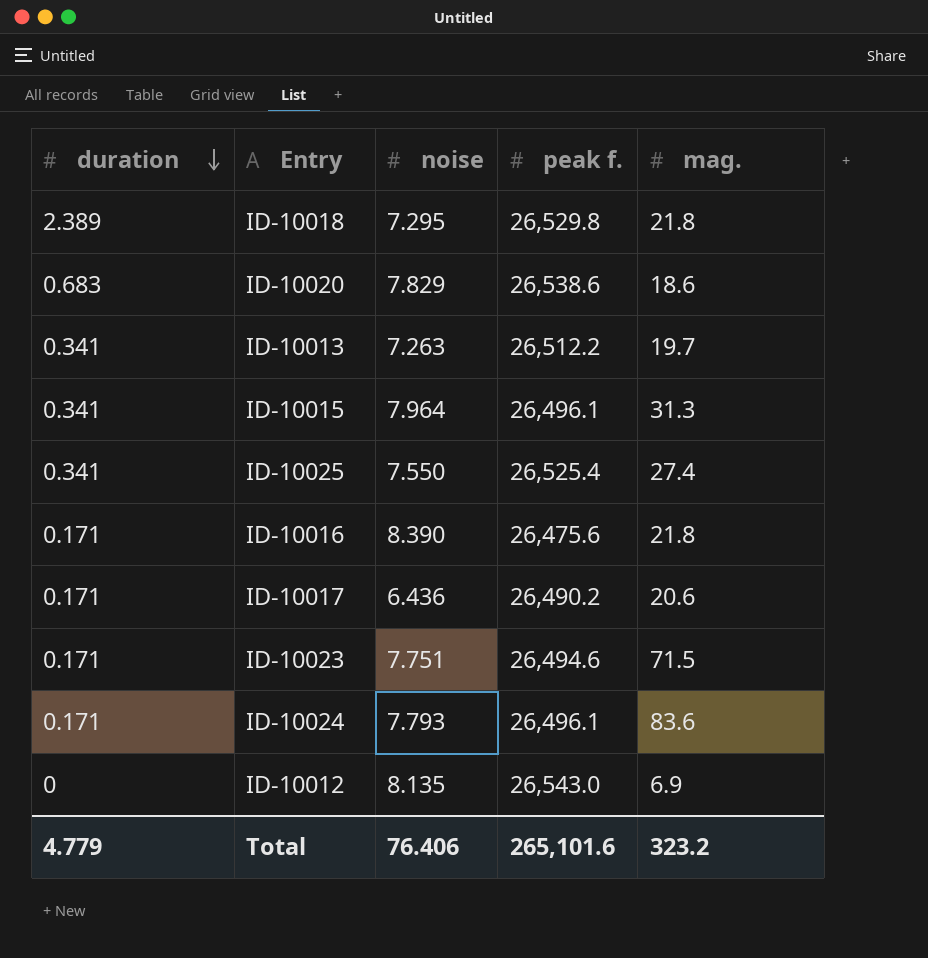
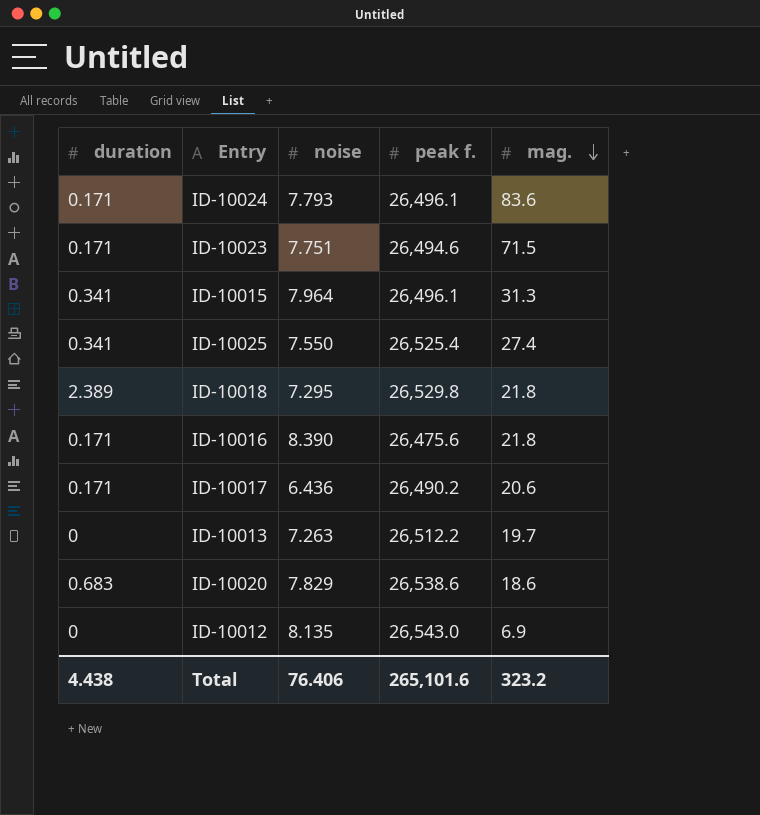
row order: duration descending -> mag. descending
ID-10013 | duration: 0.341 -> 0
Total | duration: 4.779 -> 4.438

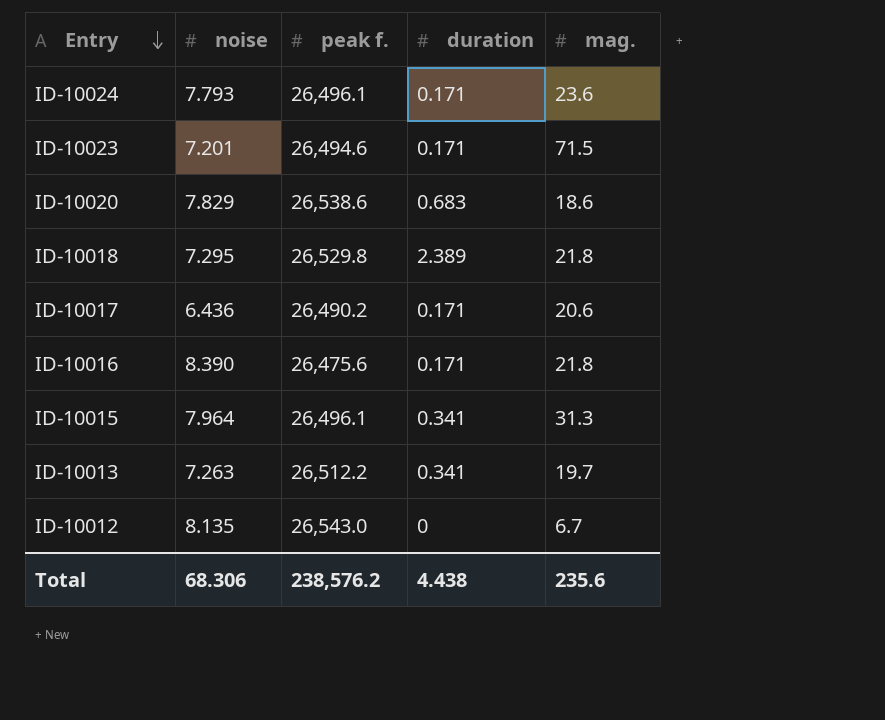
row order: mag. descending -> Entry descending
column duration | position: 1 -> 4
row ID-10025: 0.341 | 7.550 | 26,525.4 | 27.4 -> none
ID-10024 | mag.: 83.6 -> 23.6
ID-10023 | noise: 7.751 -> 7.201
ID-10013 | duration: 0 -> 0.341
ID-10012 | mag.: 6.9 -> 6.7
Total | noise: 76.406 -> 68.306
Total | peak f.: 265,101.6 -> 238,576.2
Total | mag.: 323.2 -> 235.6

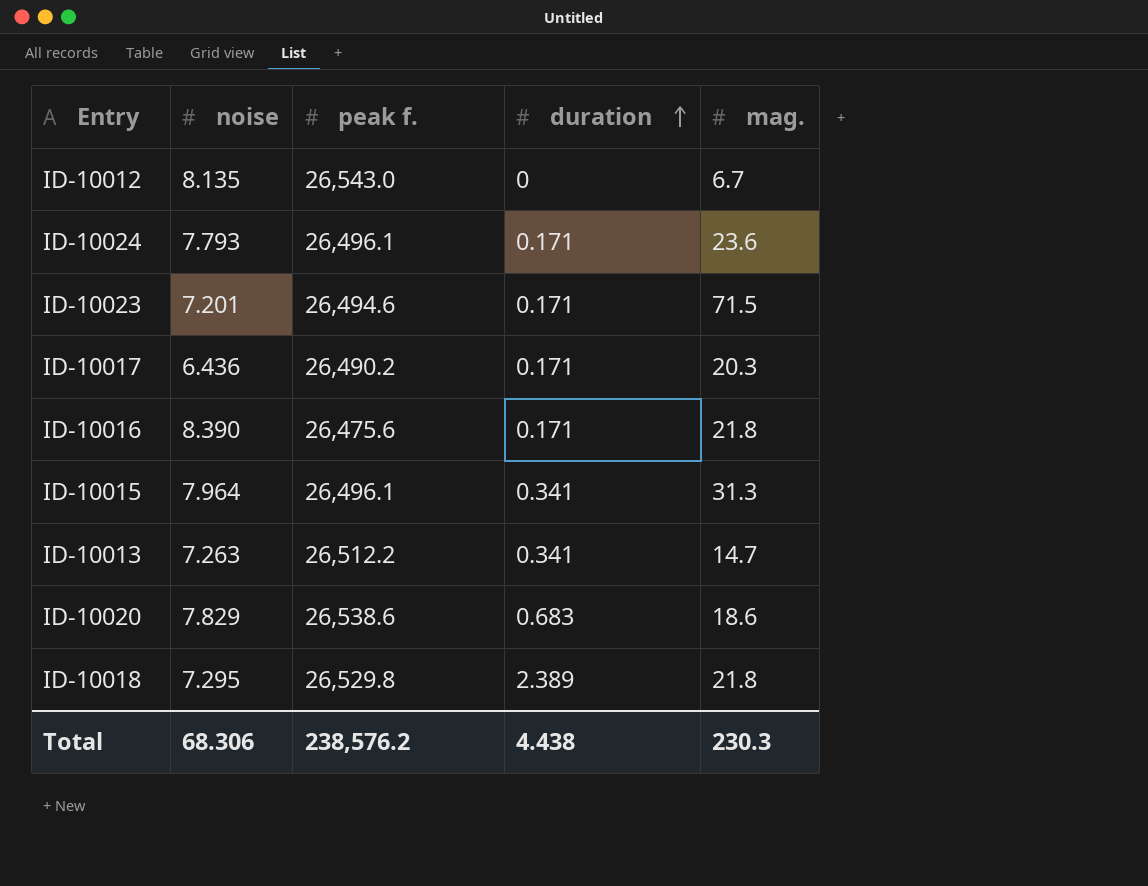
row order: Entry descending -> duration ascending
ID-10017 | mag.: 20.6 -> 20.3
ID-10013 | mag.: 19.7 -> 14.7
Total | mag.: 235.6 -> 230.3

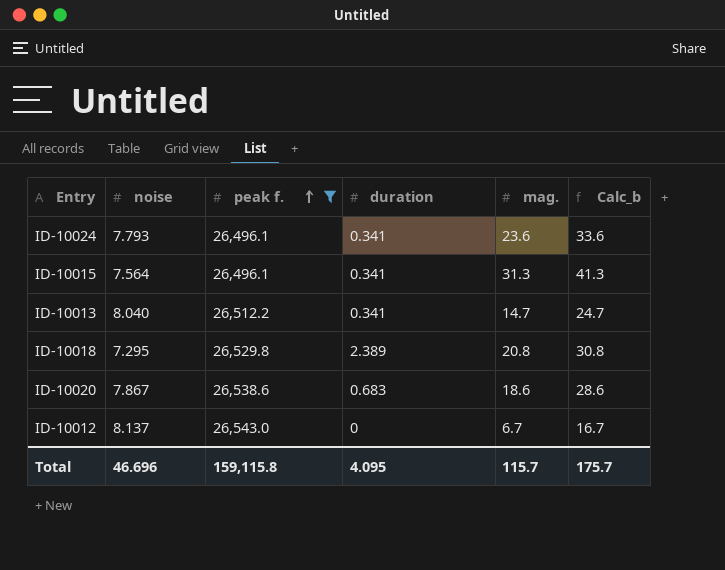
filter: none -> peak f. >= 26,496.1
row order: duration ascending -> peak f. ascending
column Calc_b | formula: none -> [mag.] + 10
ID-10024 | duration: 0.171 -> 0.341
ID-10015 | noise: 7.964 -> 7.564
ID-10013 | noise: 7.263 -> 8.040
ID-10018 | mag.: 21.8 -> 20.8
ID-10020 | noise: 7.829 -> 7.867
ID-10012 | noise: 8.135 -> 8.137
Total | noise: 68.306 -> 46.696
Total | peak f.: 238,576.2 -> 159,115.8
Total | duration: 4.438 -> 4.095
Total | mag.: 230.3 -> 115.7

